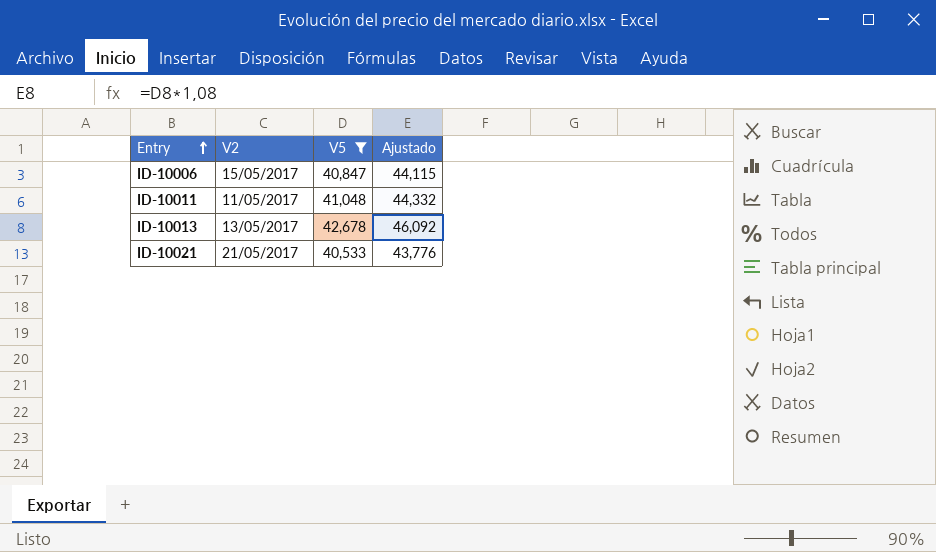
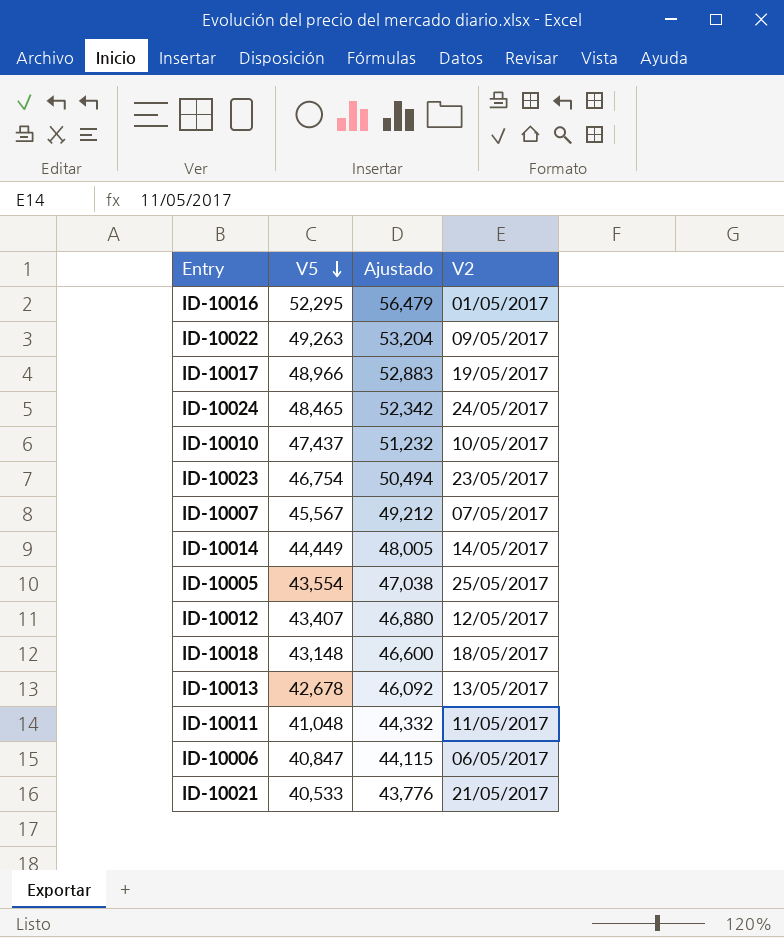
filter: V5 <= 42,678 -> none
row order: Entry ascending -> V5 descending
column V2 | position: 2 -> 4
ID-10006 | V2: 15/05/2017 -> 06/05/2017

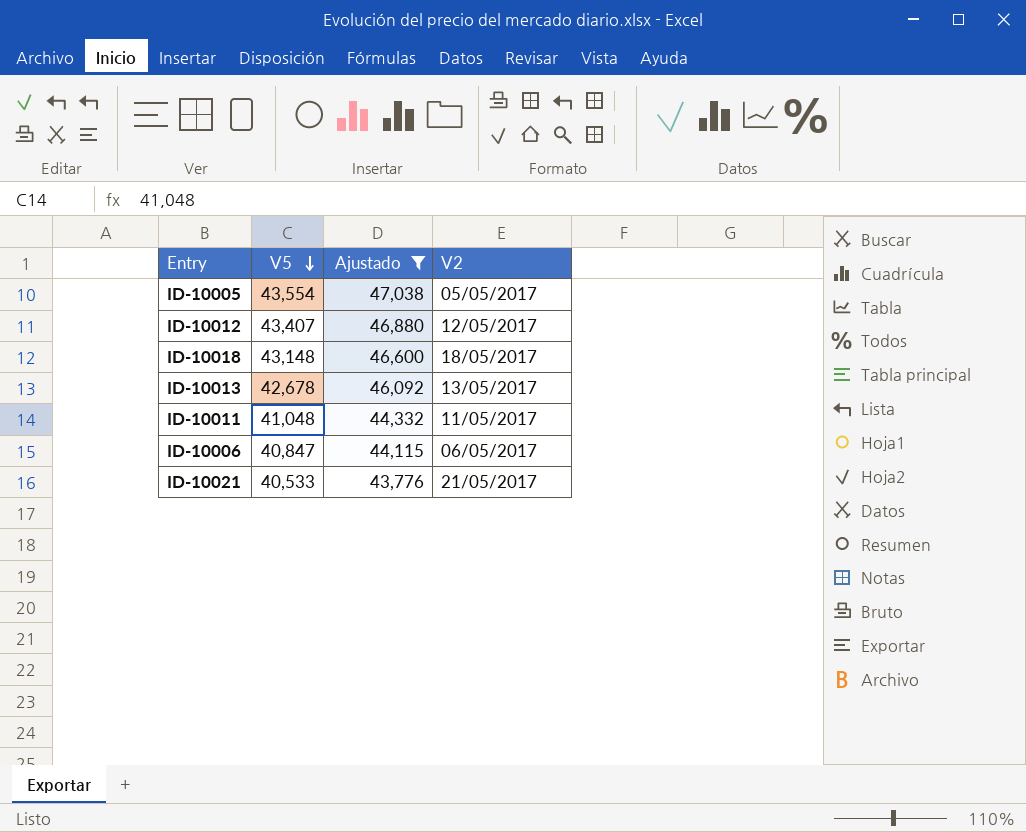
filter: none -> Ajustado <= 47,038
ID-10005 | V2: 25/05/2017 -> 05/05/2017

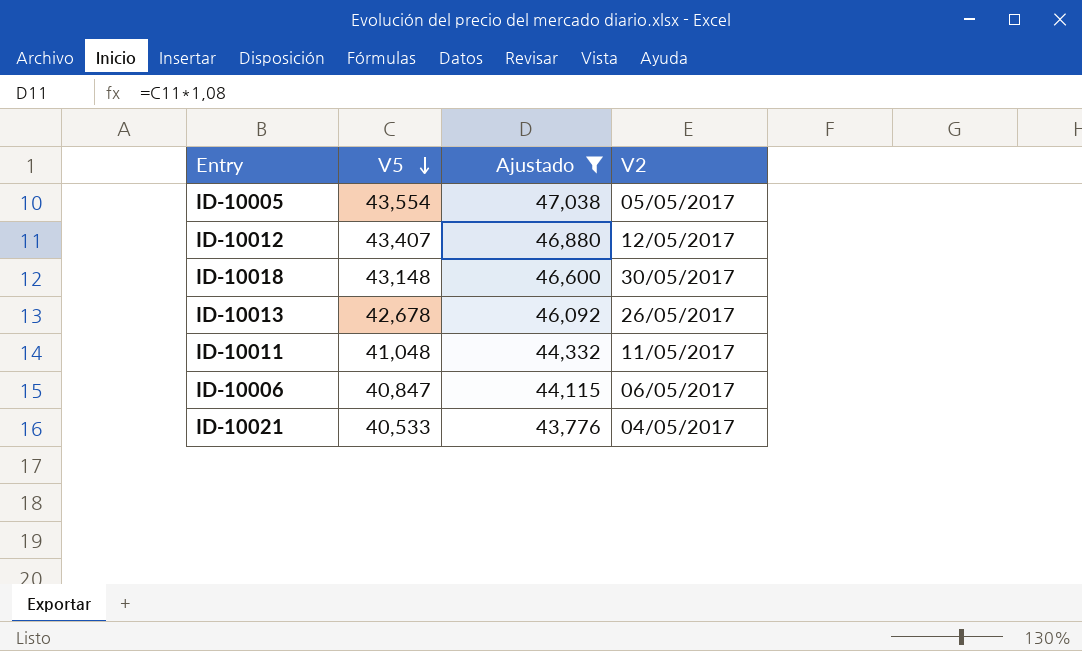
ID-10018 | V2: 18/05/2017 -> 30/05/2017
ID-10013 | V2: 13/05/2017 -> 26/05/2017
ID-10021 | V2: 21/05/2017 -> 04/05/2017

